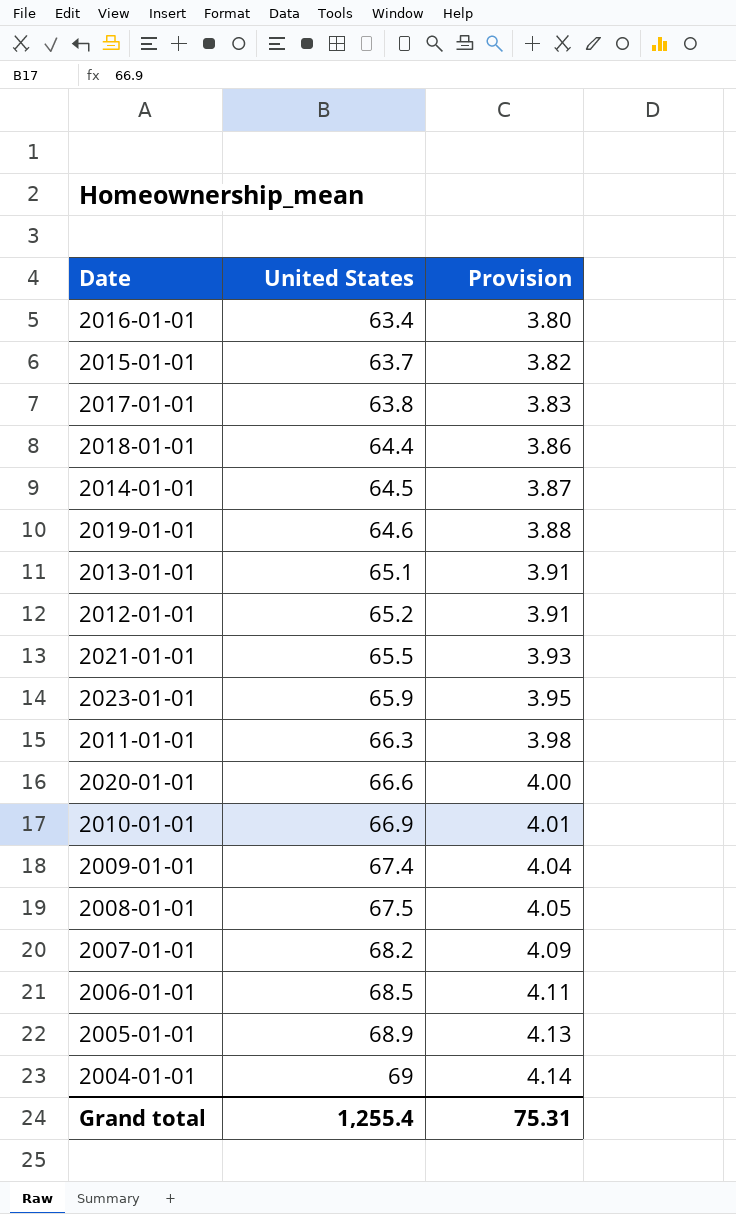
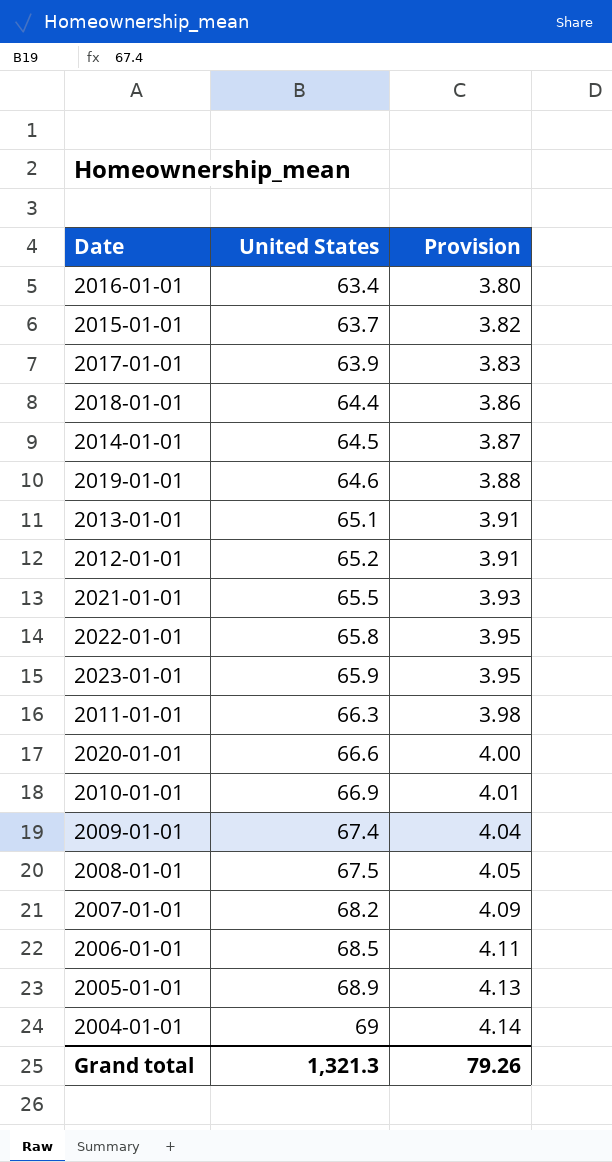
2017-01-01 | United States: 63.8 -> 63.9
row 2022-01-01: none -> 65.8 | 3.95
Grand total | United States: 1,255.4 -> 1,321.3
Grand total | Provision: 75.31 -> 79.26

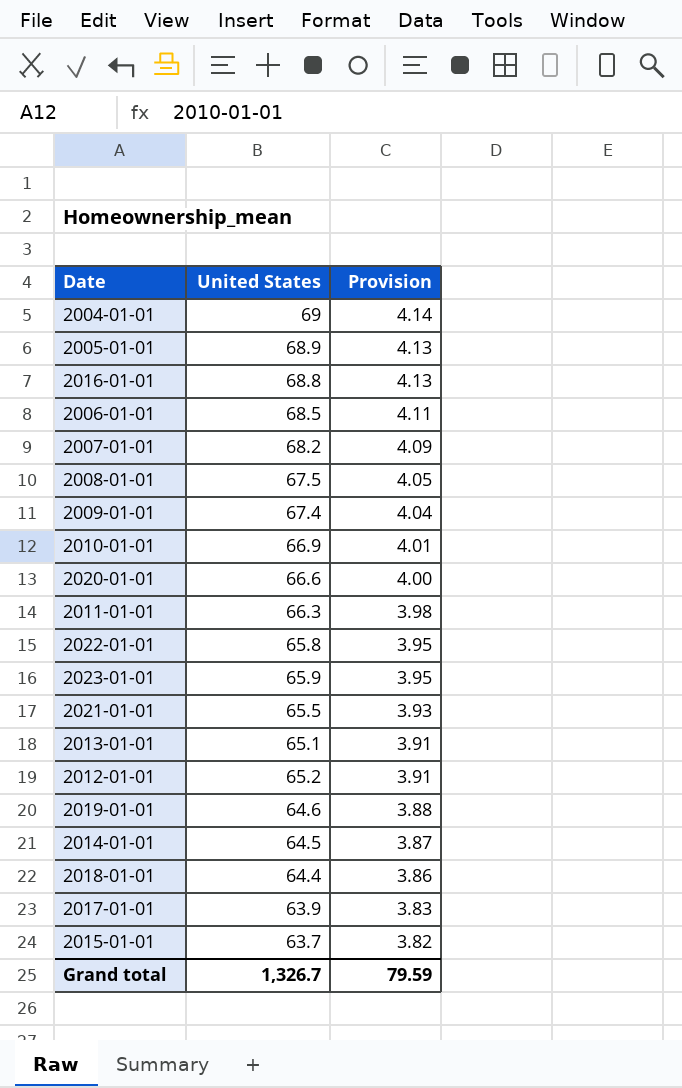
row order: United States ascending -> Provision descending
2016-01-01 | United States: 63.4 -> 68.8
2016-01-01 | Provision: 3.80 -> 4.13
Grand total | United States: 1,321.3 -> 1,326.7
Grand total | Provision: 79.26 -> 79.59

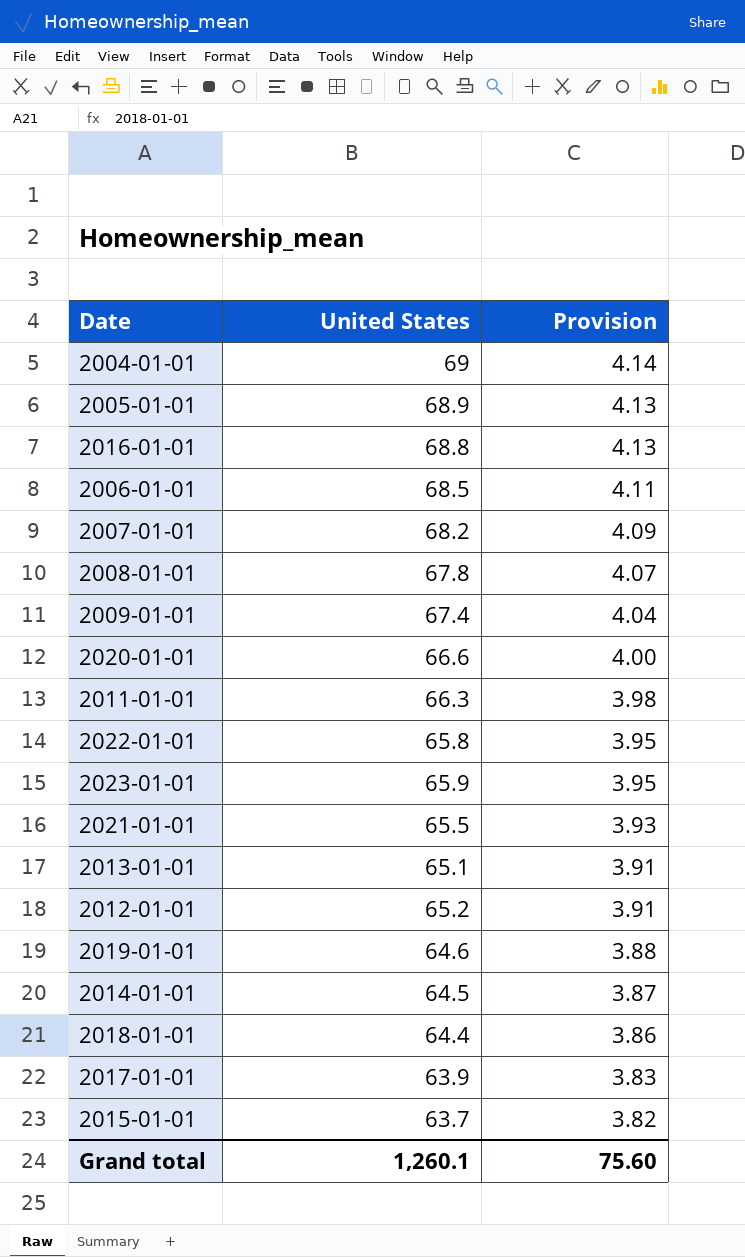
row 2010-01-01: 66.9 | 4.01 -> none
2008-01-01 | United States: 67.5 -> 67.8
2008-01-01 | Provision: 4.05 -> 4.07
Grand total | United States: 1,326.7 -> 1,260.1
Grand total | Provision: 79.59 -> 75.60

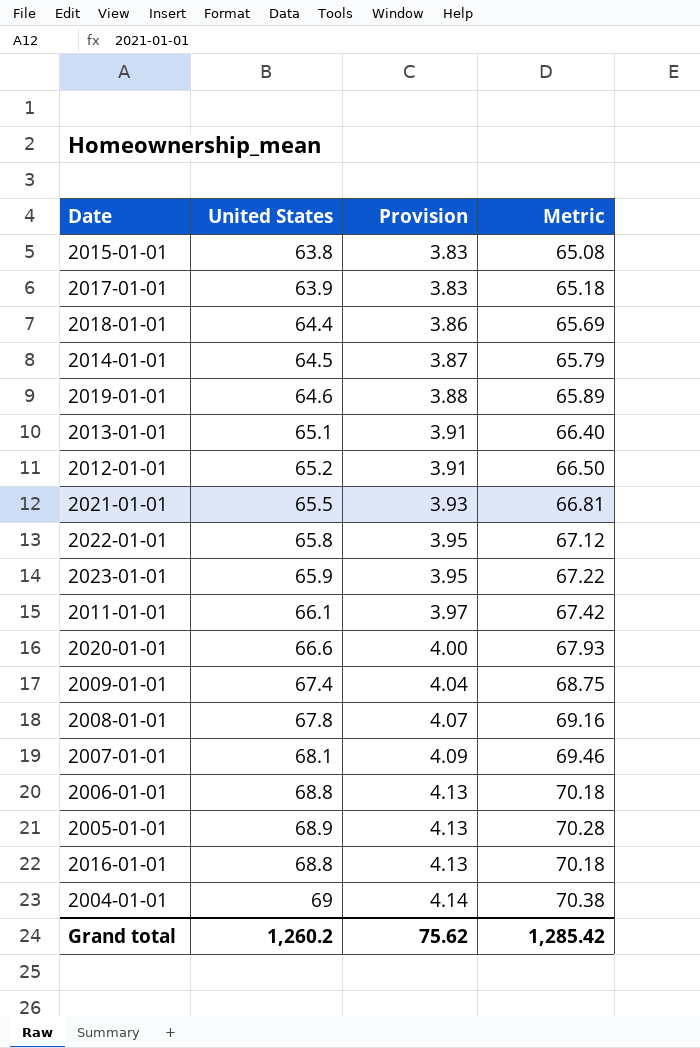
row order: Provision descending -> Provision ascending
column Metric | formula: none -> [United States] * 1.02
2015-01-01 | United States: 63.7 -> 63.8
2015-01-01 | Provision: 3.82 -> 3.83
2011-01-01 | United States: 66.3 -> 66.1
2011-01-01 | Provision: 3.98 -> 3.97
2007-01-01 | United States: 68.2 -> 68.1
2006-01-01 | United States: 68.5 -> 68.8
2006-01-01 | Provision: 4.11 -> 4.13
Grand total | United States: 1,260.1 -> 1,260.2
Grand total | Provision: 75.60 -> 75.62

